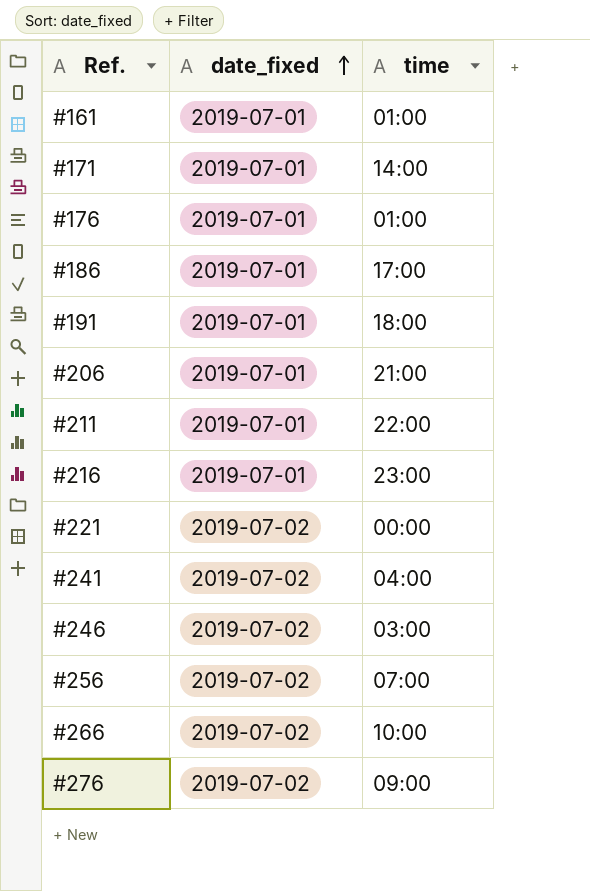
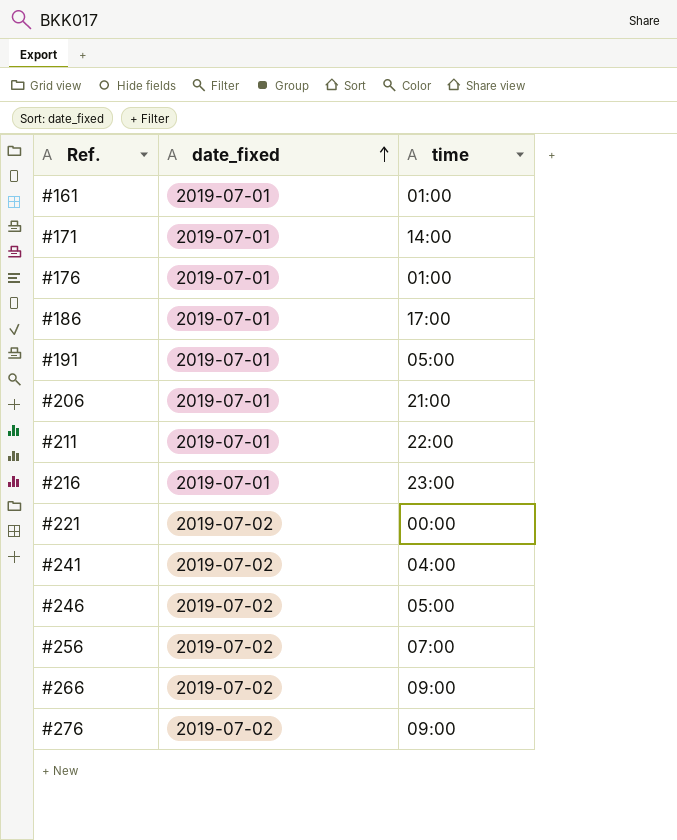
#191 | time: 18:00 -> 05:00
#246 | time: 03:00 -> 05:00
#266 | time: 10:00 -> 09:00

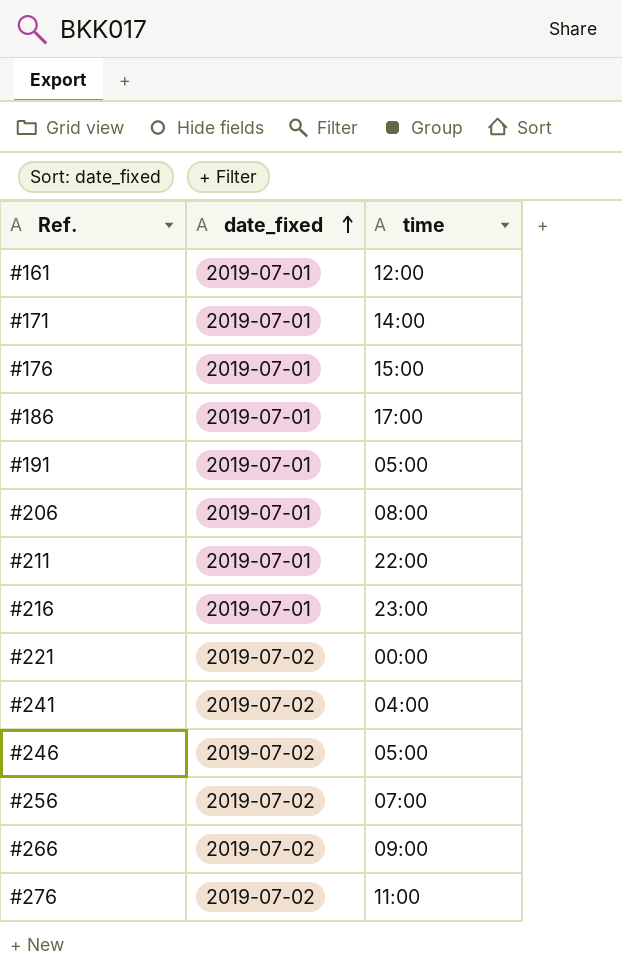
#161 | time: 01:00 -> 12:00
#176 | time: 01:00 -> 15:00
#206 | time: 21:00 -> 08:00
#276 | time: 09:00 -> 11:00

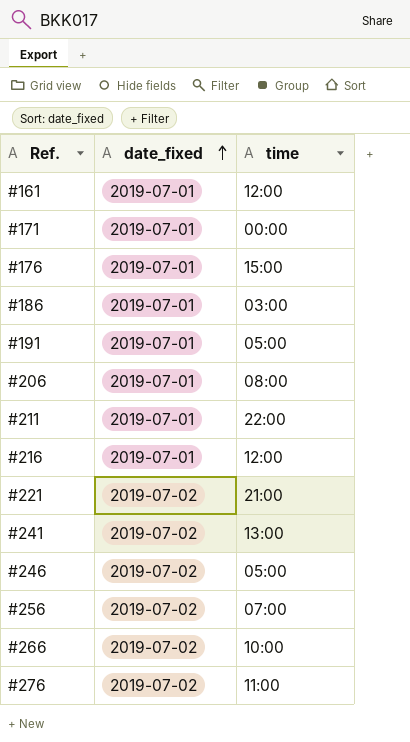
#171 | time: 14:00 -> 00:00
#186 | time: 17:00 -> 03:00
#216 | time: 23:00 -> 12:00
#221 | time: 00:00 -> 21:00
#241 | time: 04:00 -> 13:00
#266 | time: 09:00 -> 10:00

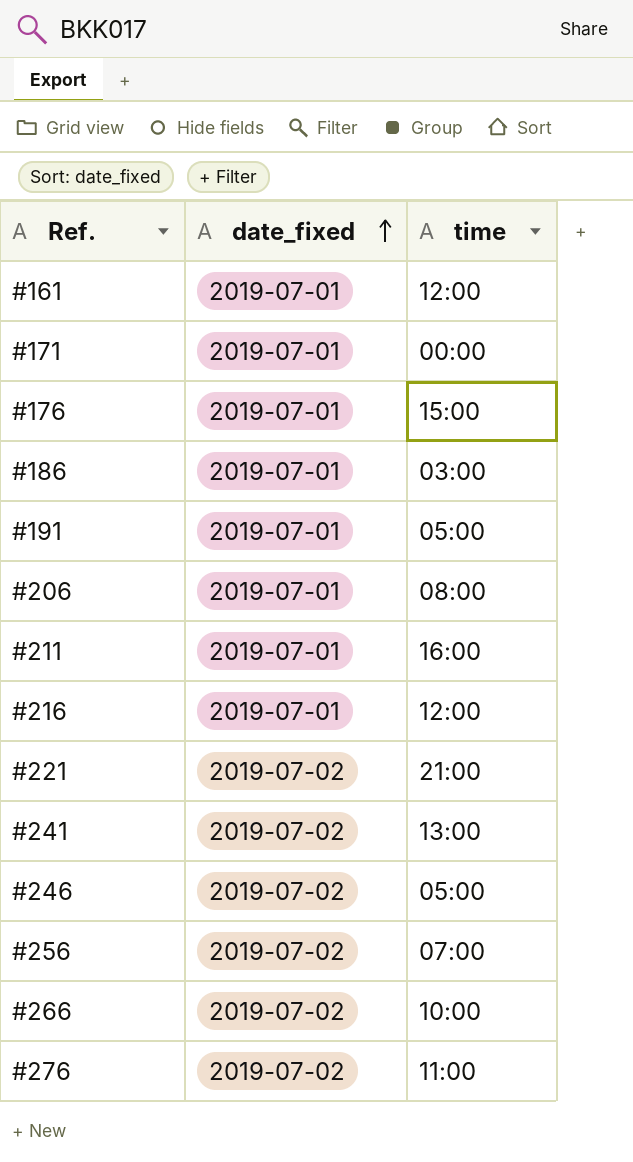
#211 | time: 22:00 -> 16:00

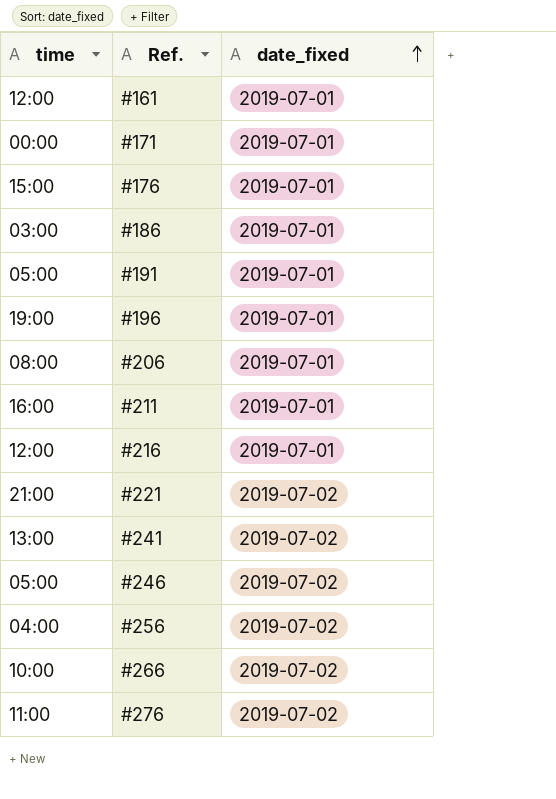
column time | position: 3 -> 1
row #196: none -> 19:00 | 2019-07-01
#256 | time: 07:00 -> 04:00

